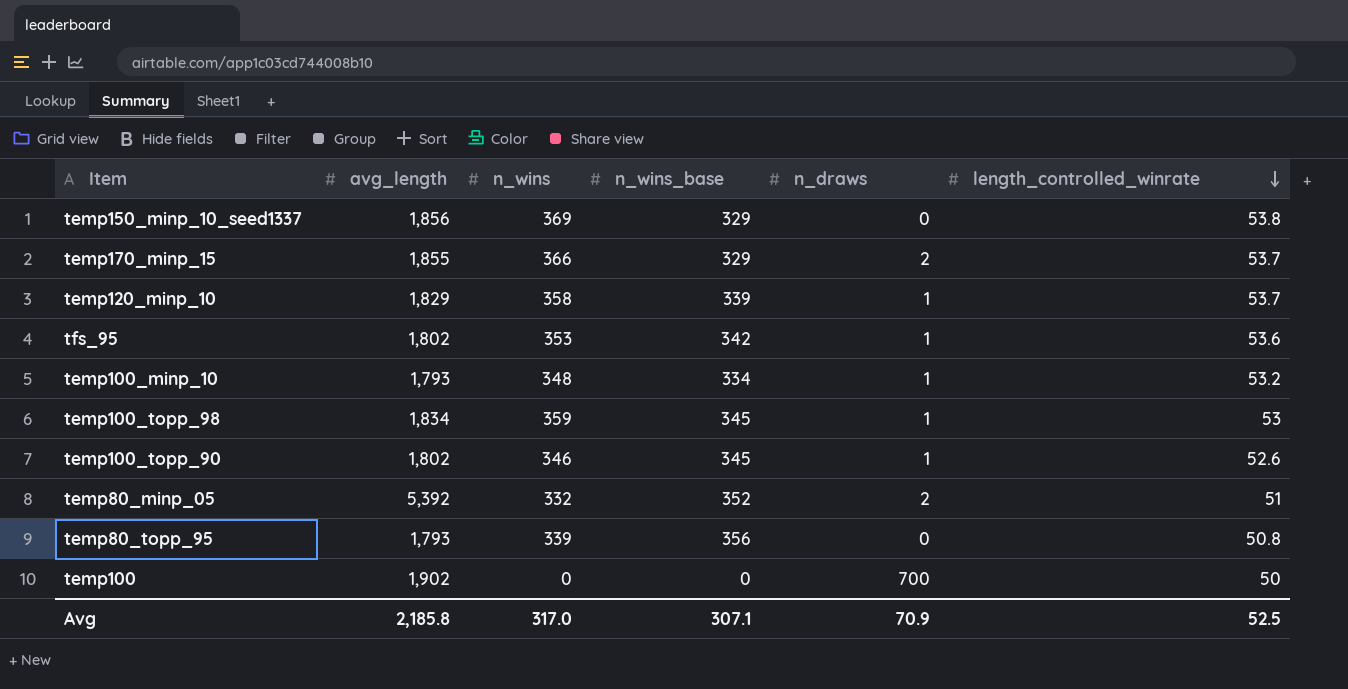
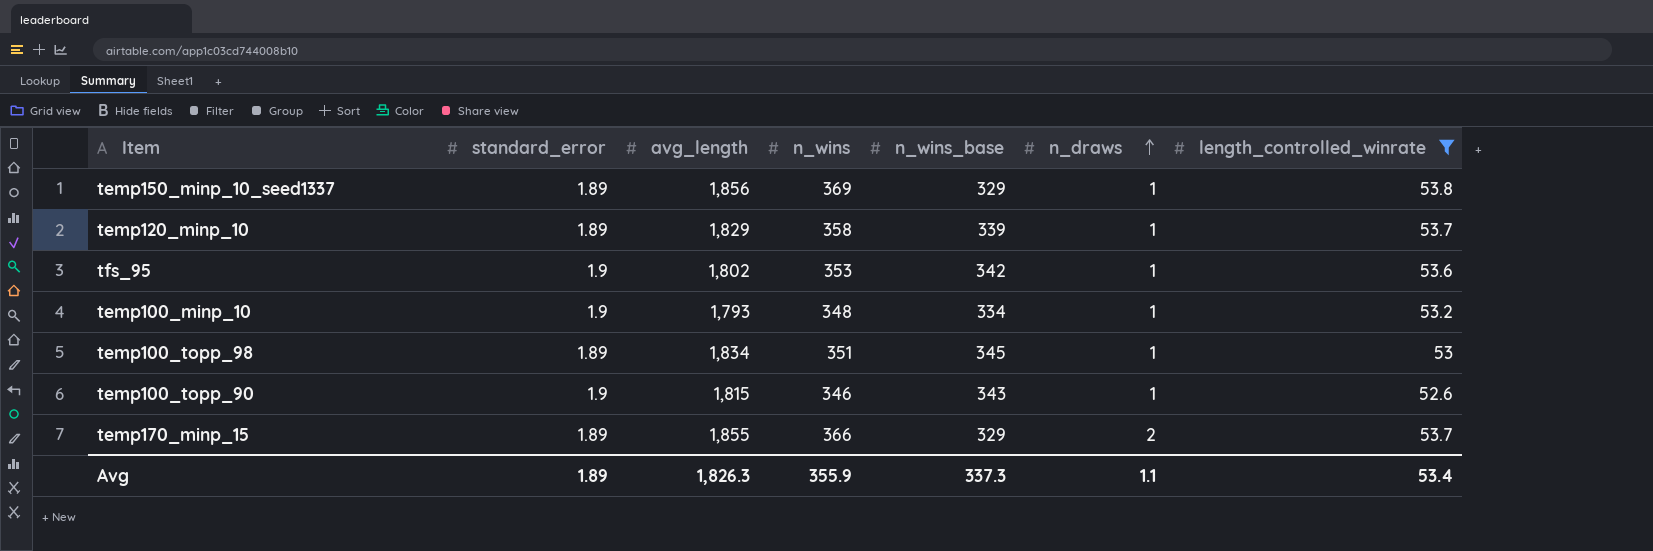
filter: none -> length_controlled_winrate >= 52.6
row order: length_controlled_winrate descending -> n_draws ascending
column standard_error | position: none -> 2
temp150_minp_10_seed1337 | n_draws: 0 -> 1
temp100_topp_98 | n_wins: 359 -> 351
temp100_topp_90 | avg_length: 1,802 -> 1,815
temp100_topp_90 | n_wins_base: 345 -> 343
Avg | avg_length: 2,185.8 -> 1,826.3
Avg | n_wins: 317.0 -> 355.9
Avg | n_wins_base: 307.1 -> 337.3
Avg | n_draws: 70.9 -> 1.1
Avg | length_controlled_winrate: 52.5 -> 53.4

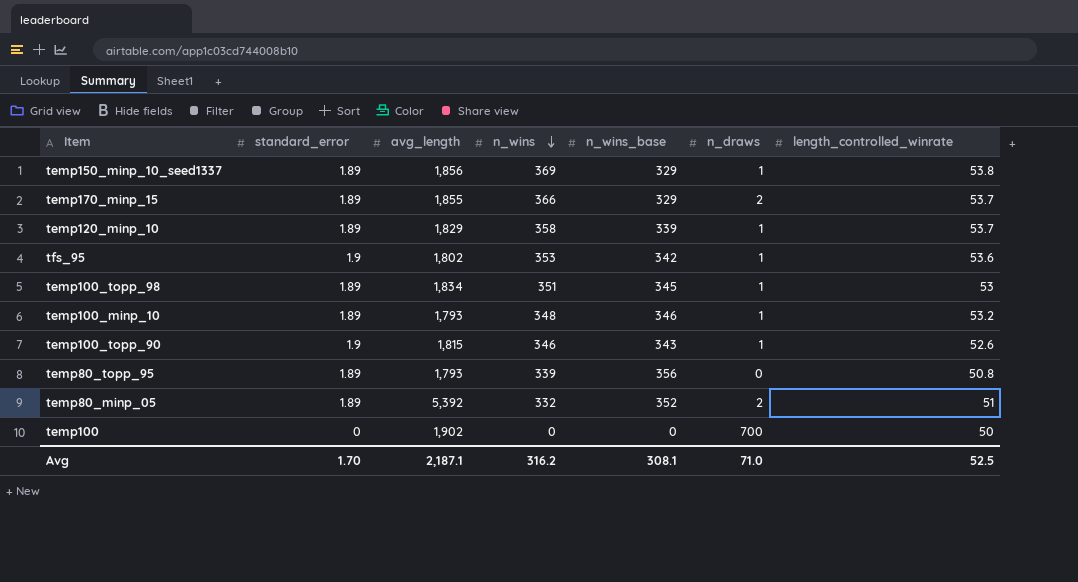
filter: length_controlled_winrate >= 52.6 -> none
row order: n_draws ascending -> n_wins descending
temp100_minp_10 | standard_error: 1.9 -> 1.89
temp100_minp_10 | n_wins_base: 334 -> 346
Avg | standard_error: 1.89 -> 1.70
Avg | avg_length: 1,826.3 -> 2,187.1
Avg | n_wins: 355.9 -> 316.2
Avg | n_wins_base: 337.3 -> 308.1
Avg | n_draws: 1.1 -> 71.0
Avg | length_controlled_winrate: 53.4 -> 52.5

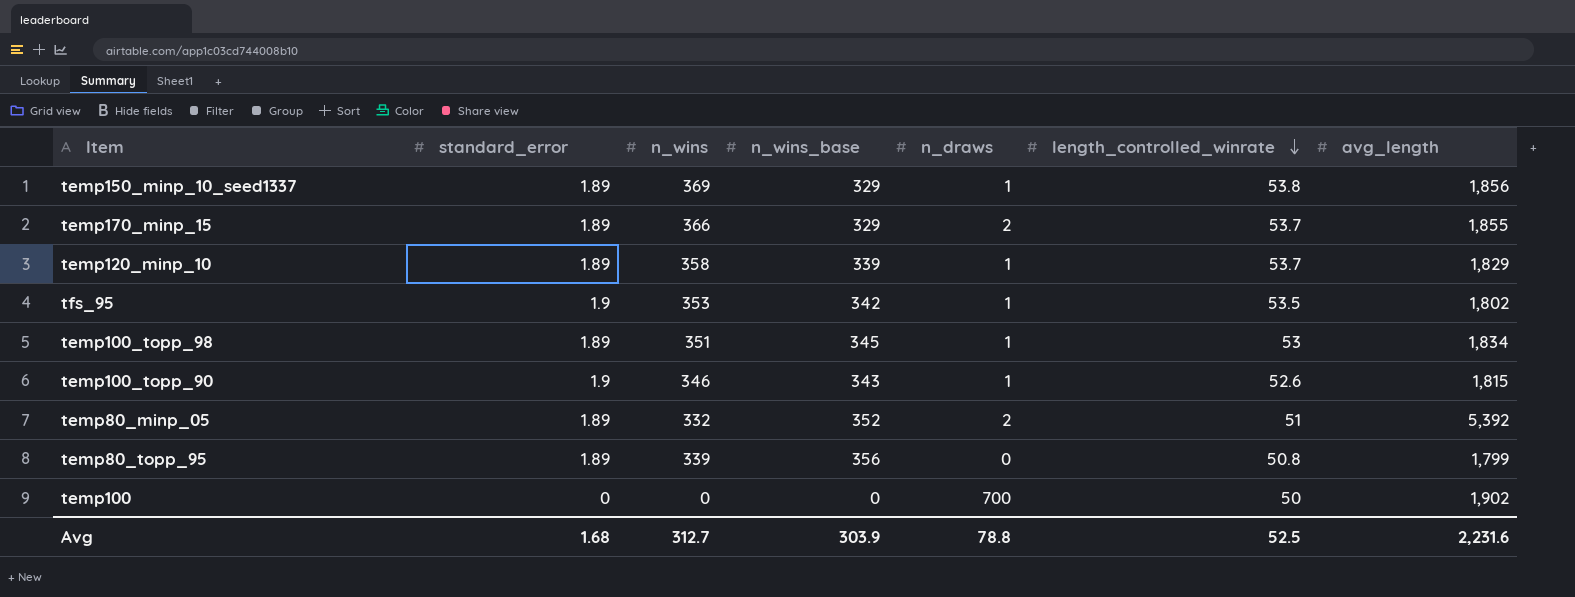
row order: n_wins descending -> length_controlled_winrate descending
column avg_length | position: 3 -> 7
row temp100_minp_10: 1.89 | 1,793 | 348 | 346 | 1 | 53.2 -> none
tfs_95 | length_controlled_winrate: 53.6 -> 53.5
temp80_topp_95 | avg_length: 1,793 -> 1,799
Avg | standard_error: 1.70 -> 1.68
Avg | n_wins: 316.2 -> 312.7
Avg | n_wins_base: 308.1 -> 303.9
Avg | n_draws: 71.0 -> 78.8
Avg | avg_length: 2,187.1 -> 2,231.6

